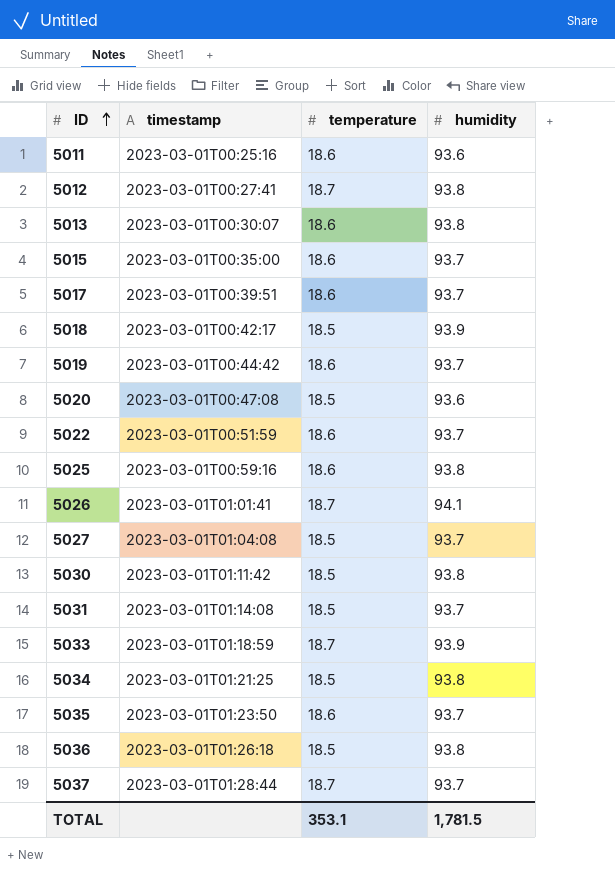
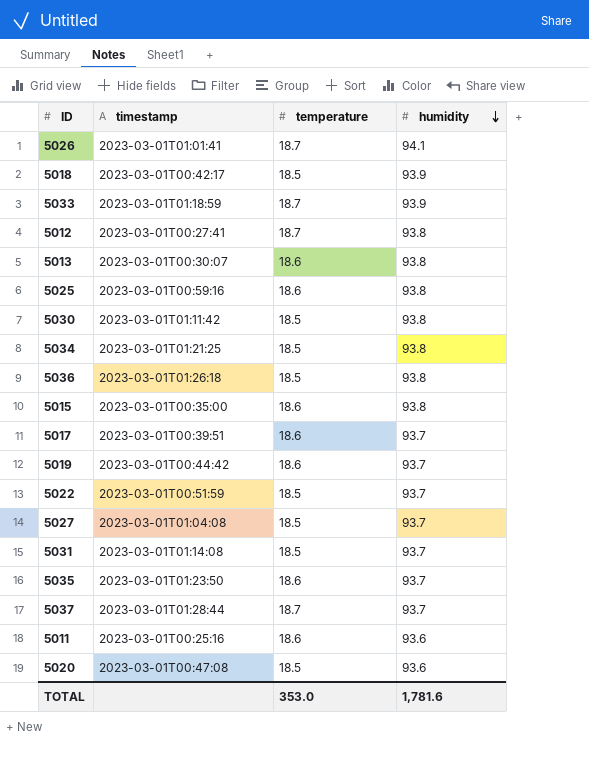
row order: ID ascending -> humidity descending
5015 | humidity: 93.7 -> 93.8
5022 | temperature: 18.6 -> 18.5
TOTAL | temperature: 353.1 -> 353.0
TOTAL | humidity: 1,781.5 -> 1,781.6

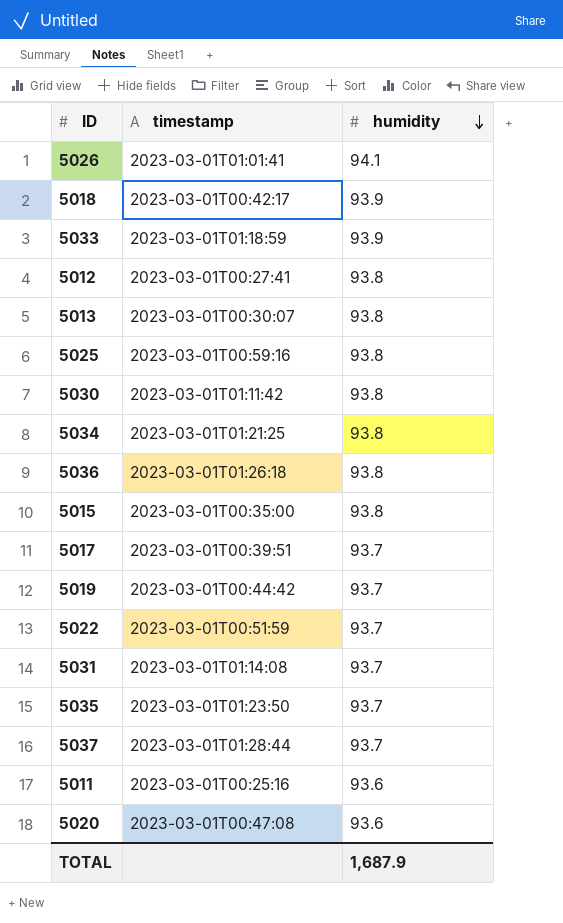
column temperature | position: 3 -> none
row 5027: 2023-03-01T01:04:08 | 18.5 | 93.7 -> none
TOTAL | humidity: 1,781.6 -> 1,687.9

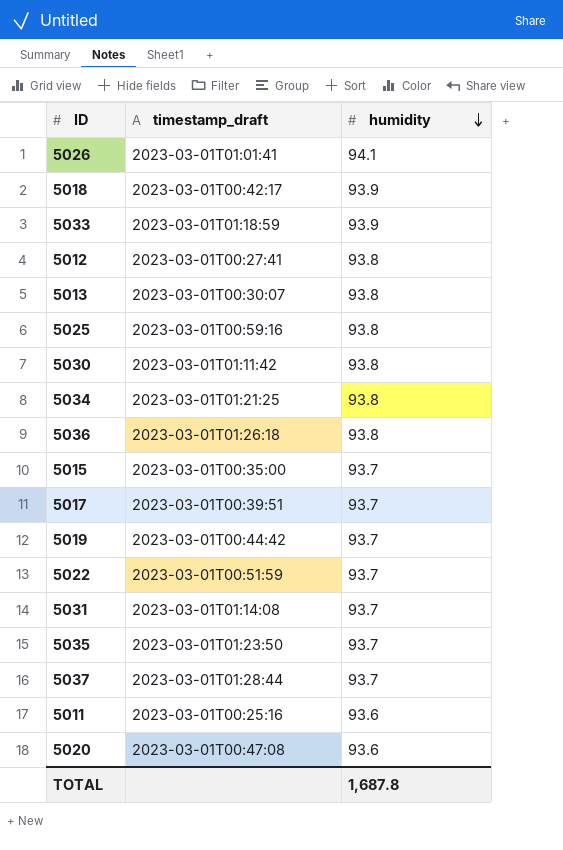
column name: timestamp -> timestamp_draft
5015 | humidity: 93.8 -> 93.7
TOTAL | humidity: 1,687.9 -> 1,687.8

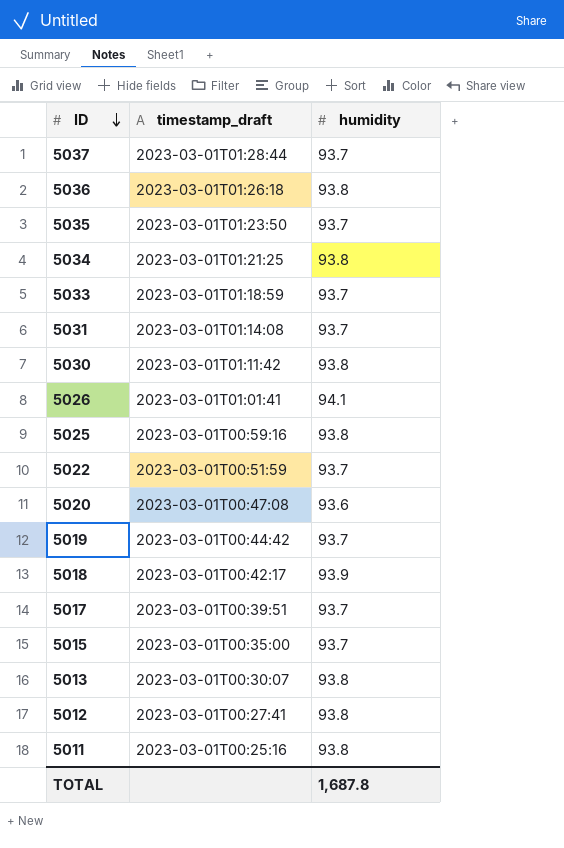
row order: humidity descending -> ID descending
5033 | humidity: 93.9 -> 93.7
5011 | humidity: 93.6 -> 93.8

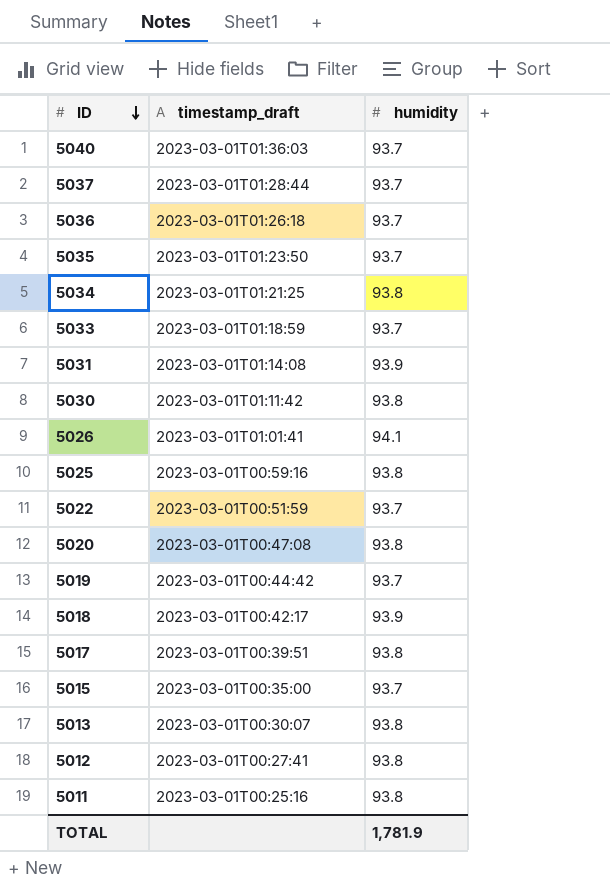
row 5040: none -> 2023-03-01T01:36:03 | 93.7
5036 | humidity: 93.8 -> 93.7
5031 | humidity: 93.7 -> 93.9
5020 | humidity: 93.6 -> 93.8
5017 | humidity: 93.7 -> 93.8
TOTAL | humidity: 1,687.8 -> 1,781.9

